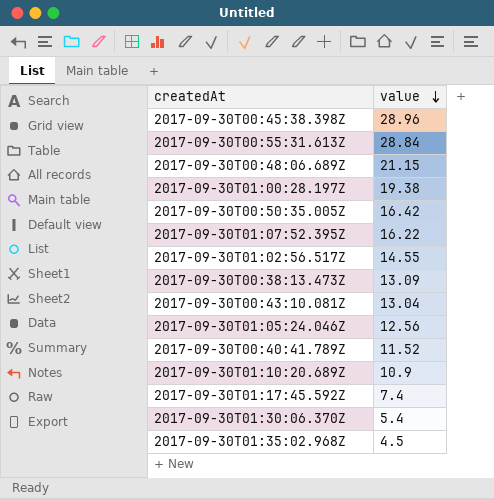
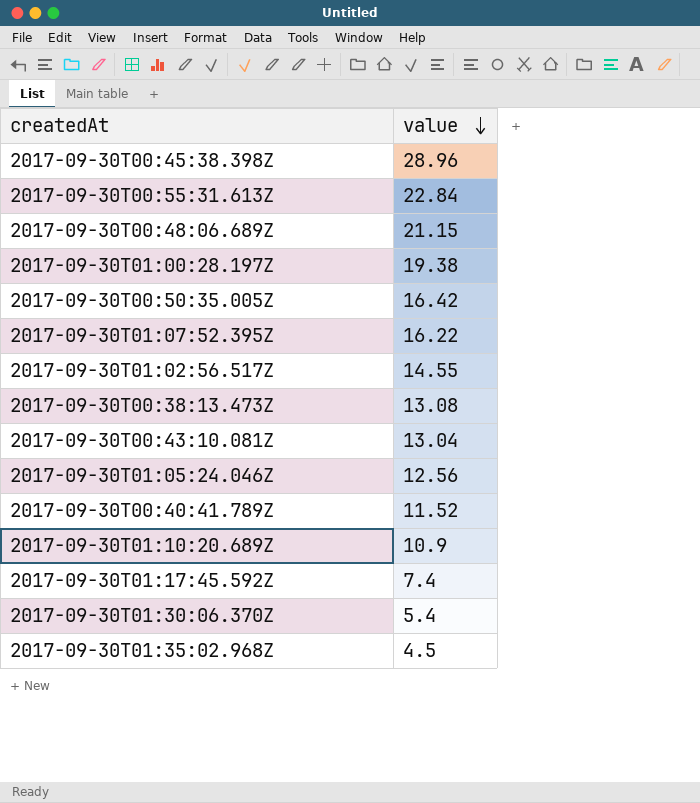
2017-09-30T00:55:31.613Z | value: 28.84 -> 22.84
2017-09-30T00:38:13.473Z | value: 13.09 -> 13.08

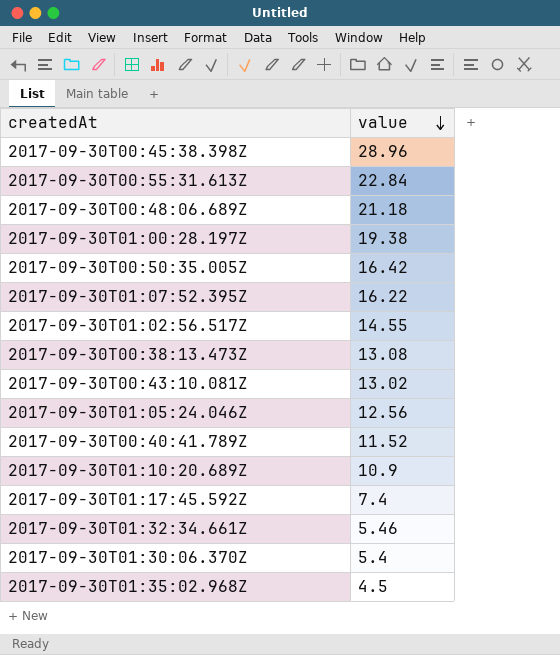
2017-09-30T00:48:06.689Z | value: 21.15 -> 21.18
2017-09-30T00:43:10.081Z | value: 13.04 -> 13.02
row 2017-09-30T01:32:34.661Z: none -> 5.46

